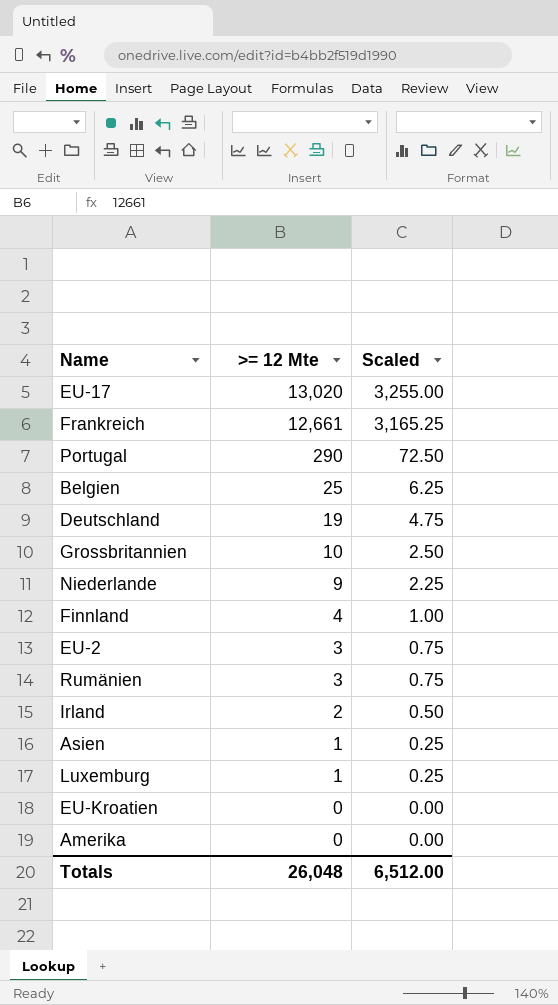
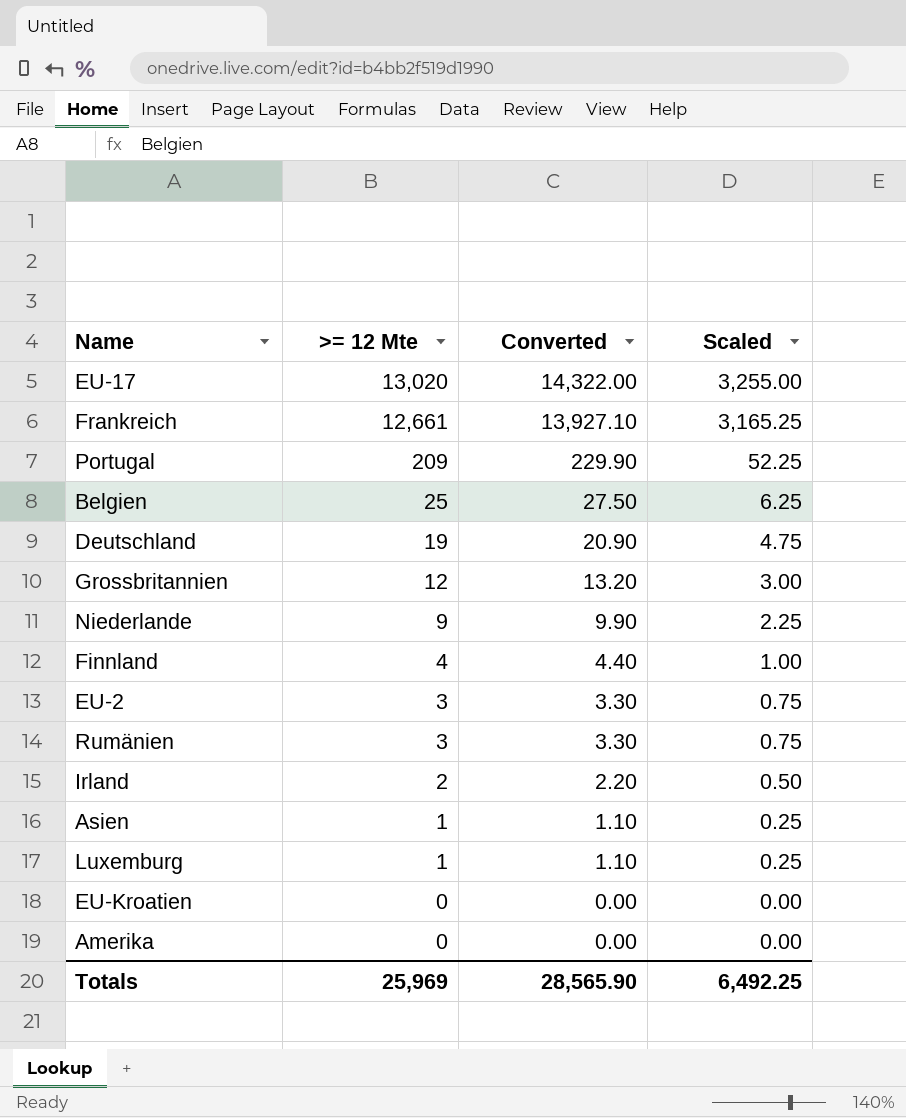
column Converted | formula: none -> [>= 12 Mte] * 1.1
Portugal | >= 12 Mte: 290 -> 209
Portugal | Scaled: 72.50 -> 52.25
Grossbritannien | >= 12 Mte: 10 -> 12
Grossbritannien | Scaled: 2.50 -> 3.00
Totals | >= 12 Mte: 26,048 -> 25,969
Totals | Scaled: 6,512.00 -> 6,492.25

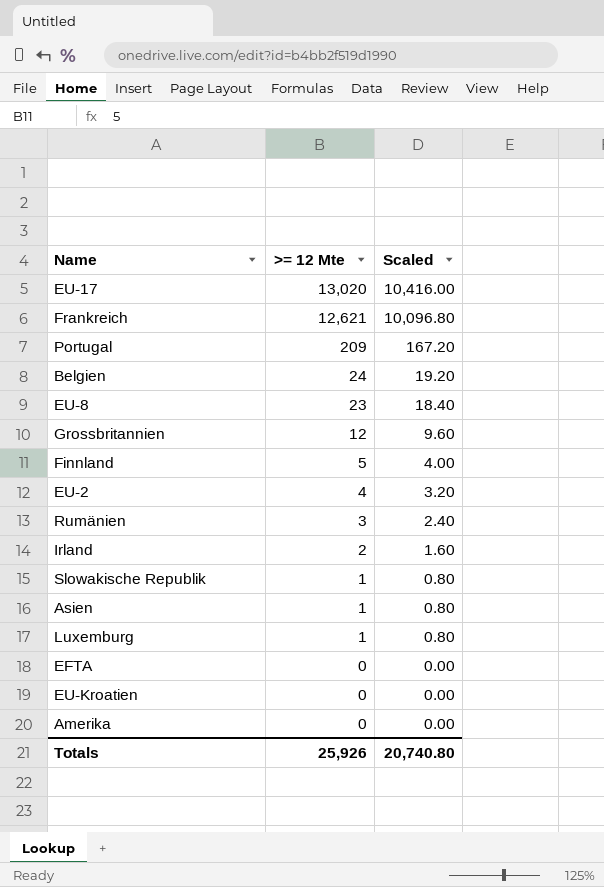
column Converted | formula: [>= 12 Mte] * 1.1 -> none
column Scaled | formula: [>= 12 Mte] * 0.25 -> [>= 12 Mte] * 0.8
row Deutschland: 19 | 20.90 | 4.75 -> none
row Niederlande: 9 | 9.90 | 2.25 -> none
Frankreich | >= 12 Mte: 12,661 -> 12,621
Belgien | >= 12 Mte: 25 -> 24
row EU-8: none -> 23 | 18.40
Finnland | >= 12 Mte: 4 -> 5
EU-2 | >= 12 Mte: 3 -> 4
row Slowakische Republik: none -> 1 | 0.80
row EFTA: none -> 0 | 0.00
Totals | >= 12 Mte: 25,969 -> 25,926
Totals | Scaled: 6,492.25 -> 20,740.80

